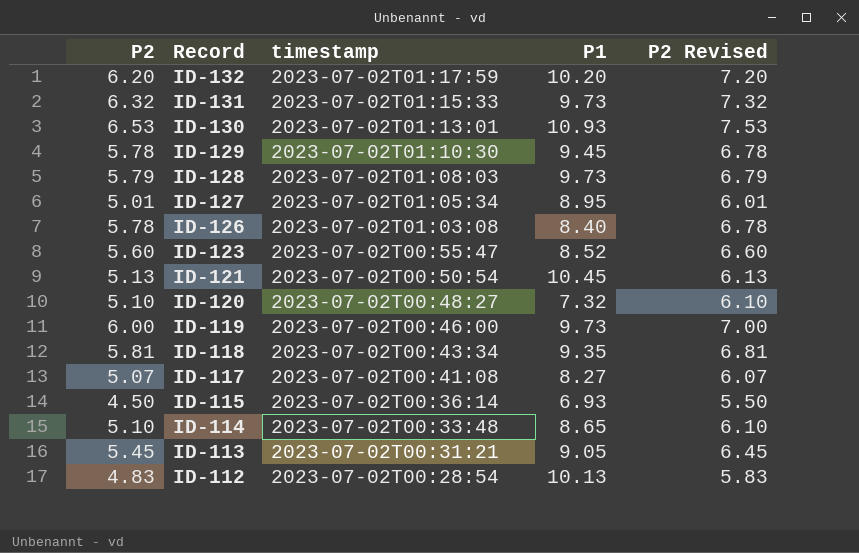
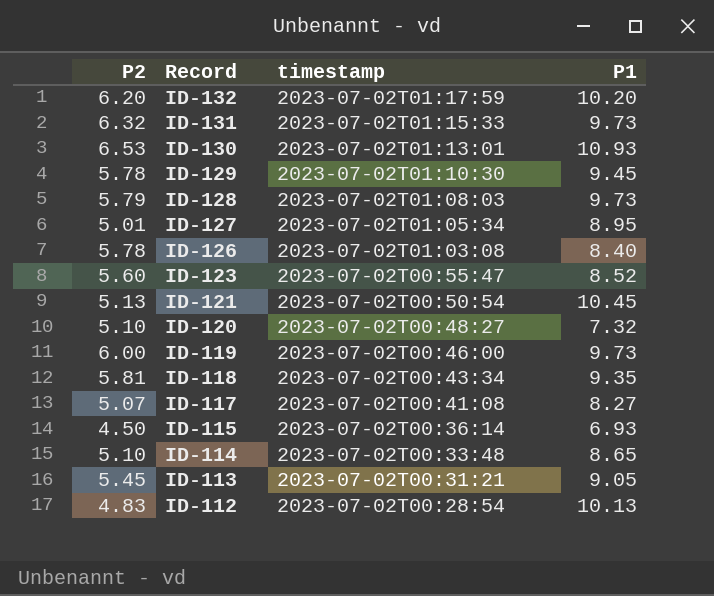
column P2 Revised | formula: [P2] + 1 -> none

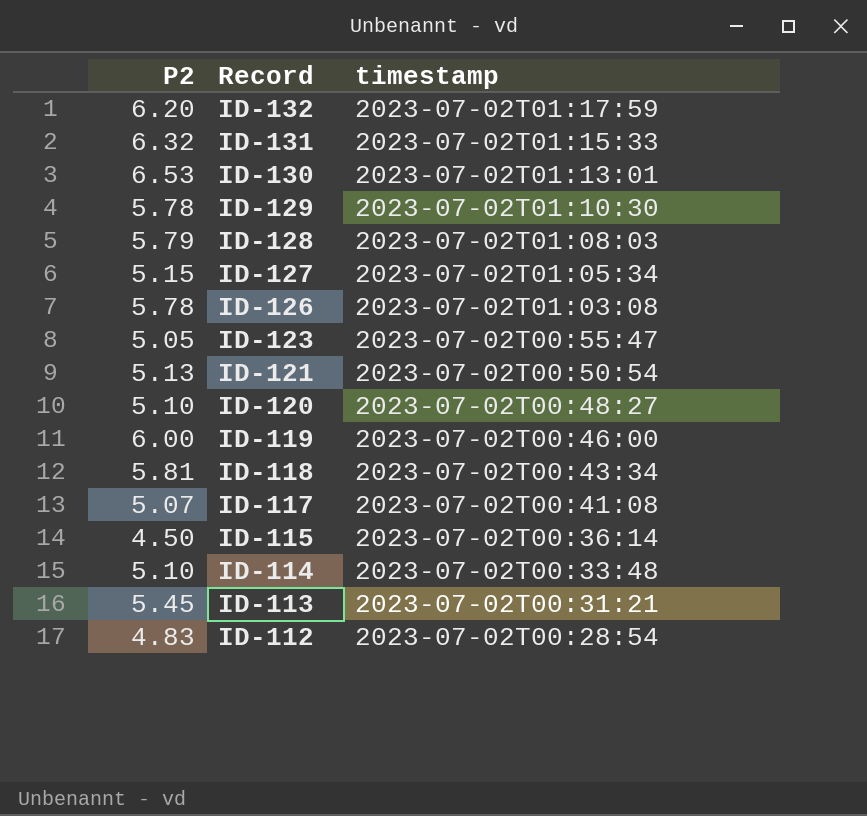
column P1 | position: 4 -> none
ID-127 | P2: 5.01 -> 5.15
ID-123 | P2: 5.60 -> 5.05

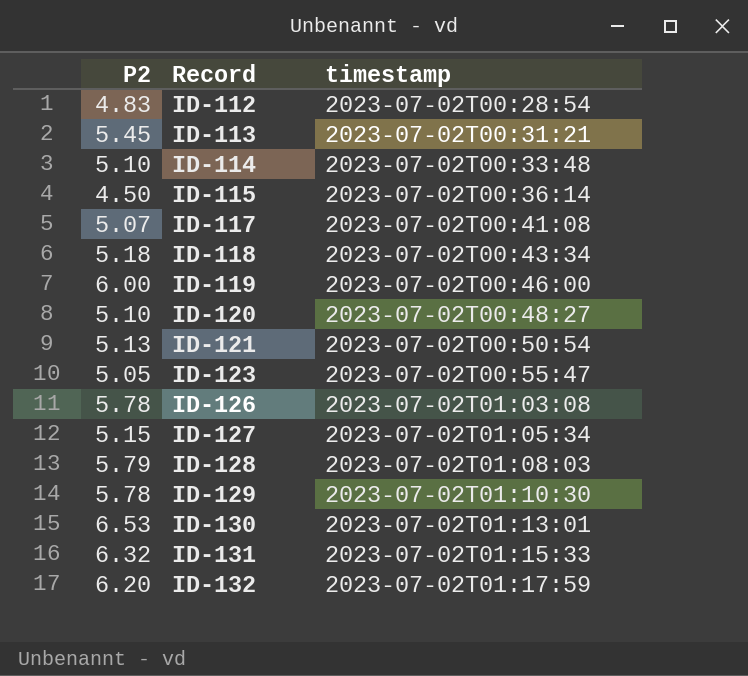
row order: Record descending -> Record ascending
ID-118 | P2: 5.81 -> 5.18

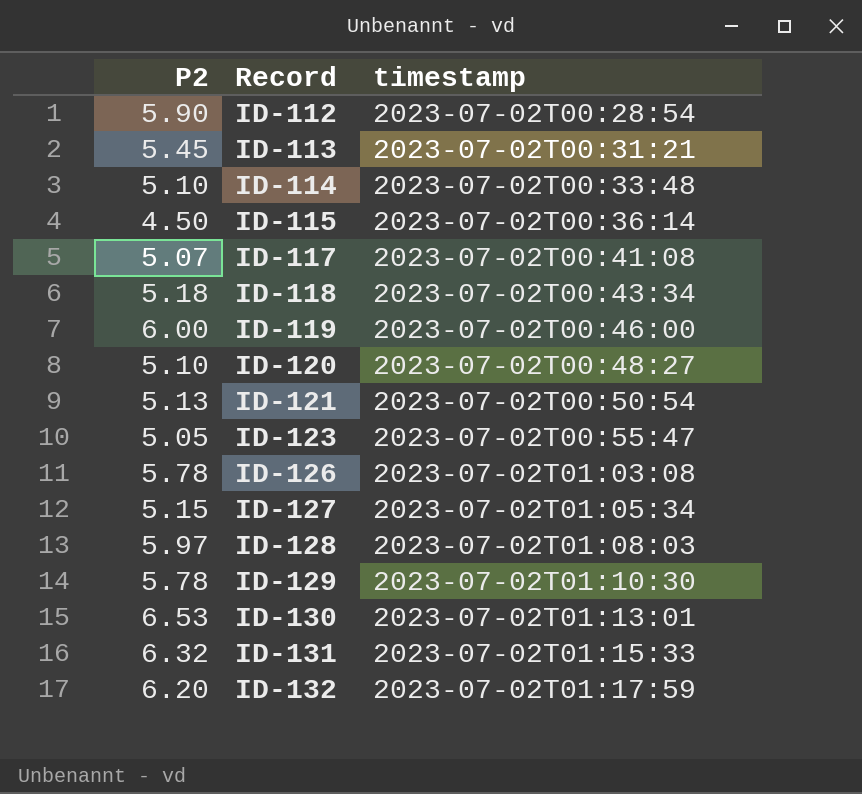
ID-112 | P2: 4.83 -> 5.90
ID-128 | P2: 5.79 -> 5.97

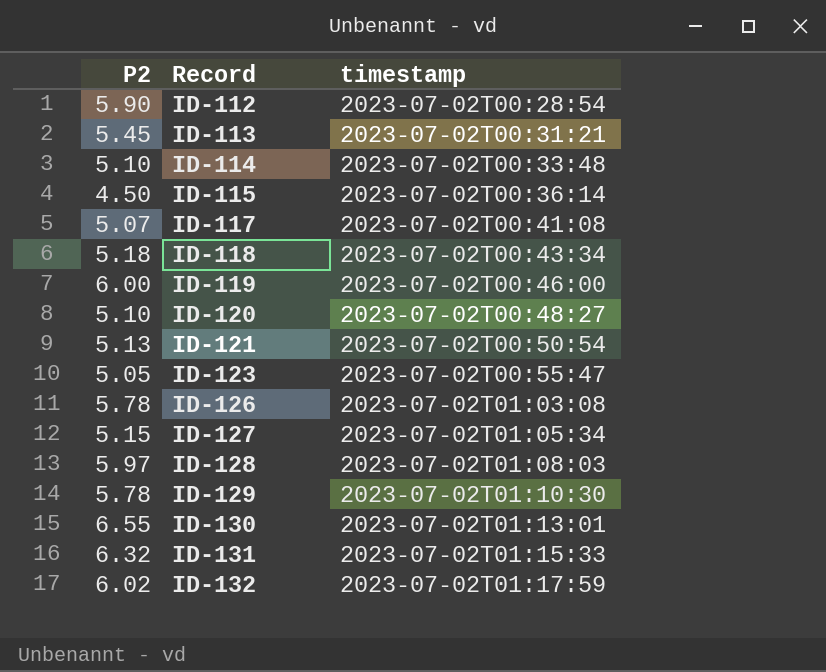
ID-130 | P2: 6.53 -> 6.55
ID-132 | P2: 6.20 -> 6.02

